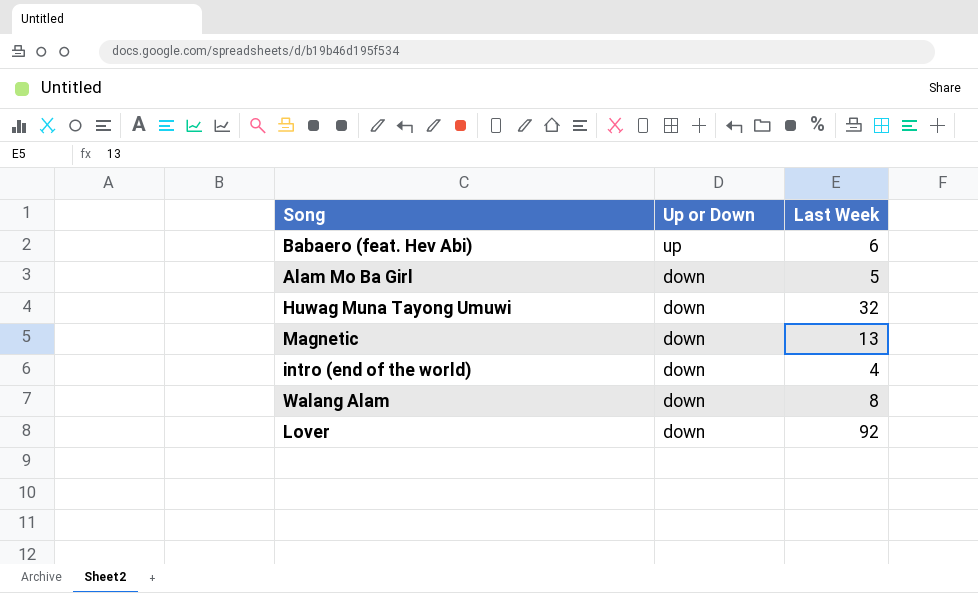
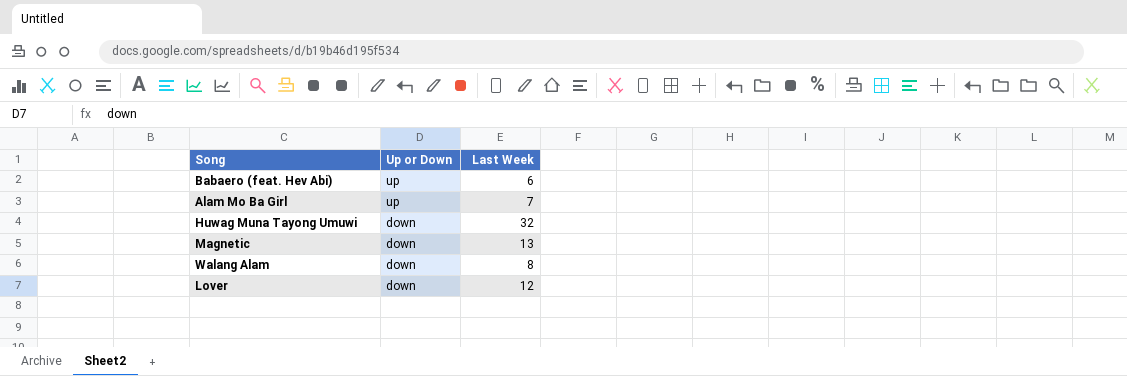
row intro (end of the world): down | 4 -> none
Alam Mo Ba Girl | Up or Down: down -> up
Alam Mo Ba Girl | Last Week: 5 -> 7
Lover | Last Week: 92 -> 12

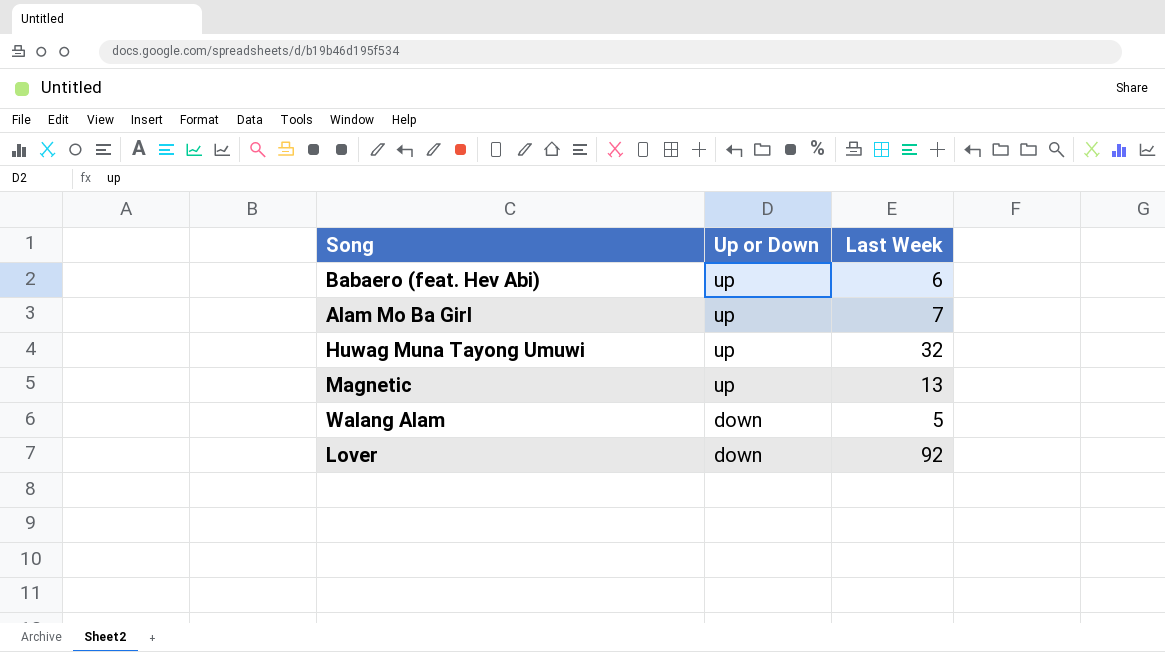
Huwag Muna Tayong Umuwi | Up or Down: down -> up
Magnetic | Up or Down: down -> up
Walang Alam | Last Week: 8 -> 5
Lover | Last Week: 12 -> 92

